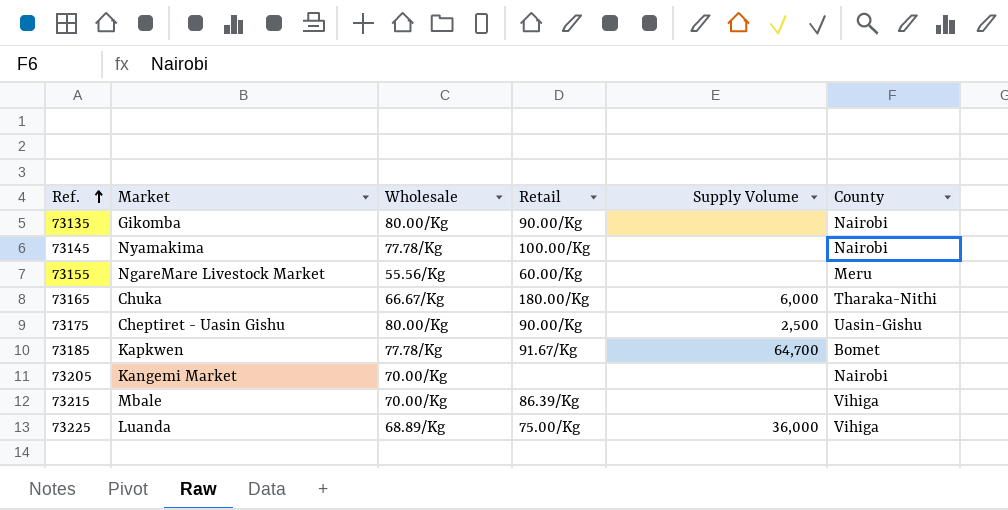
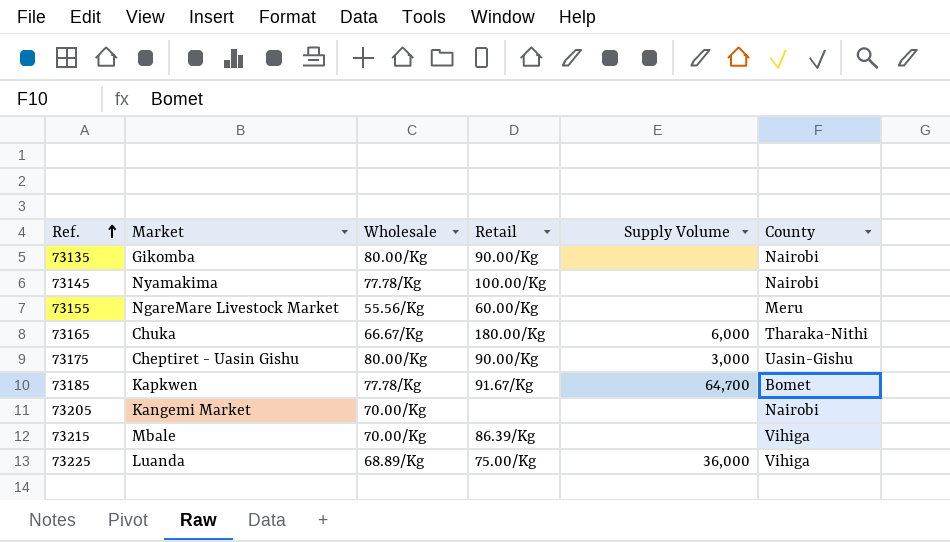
73175 | Supply Volume: 2,500 -> 3,000

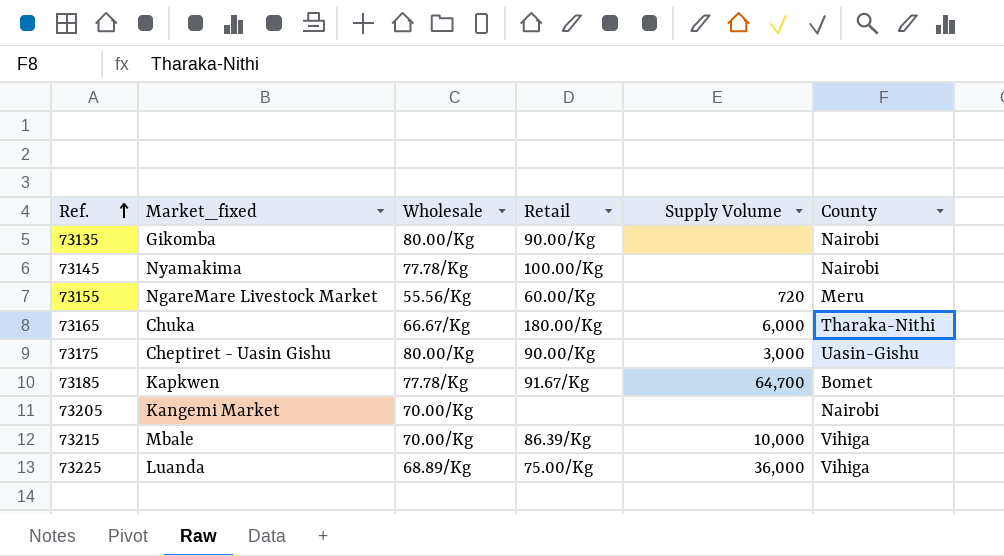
column name: Market -> Market_fixed
73155 | Supply Volume: none -> 720
73215 | Supply Volume: none -> 10,000

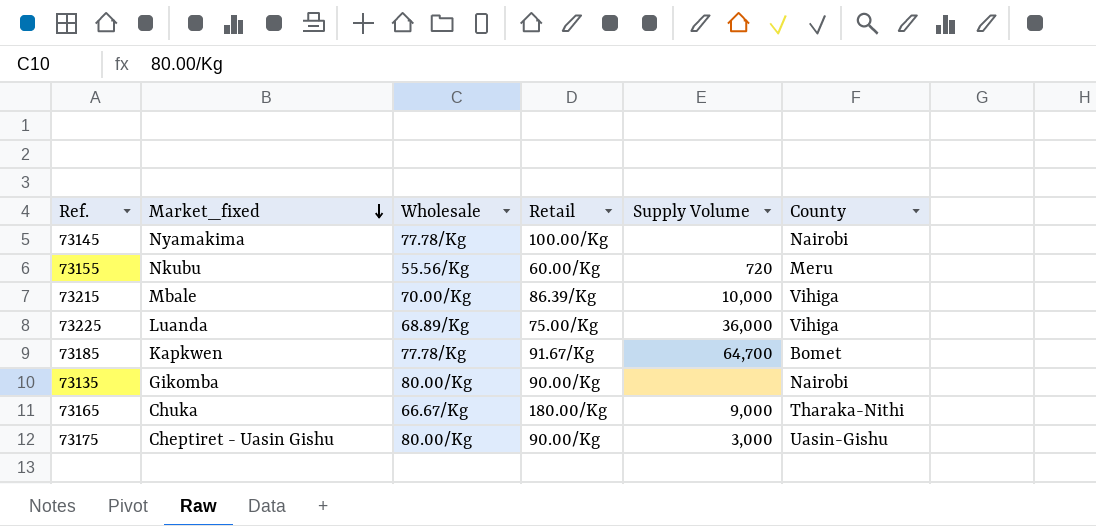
row order: Ref. ascending -> Market_fixed descending
row 73205: Kangemi Market | 70.00/Kg | none | none | Nairobi -> none
73155 | Market_fixed: NgareMare Livestock Market -> Nkubu
73165 | Supply Volume: 6,000 -> 9,000

